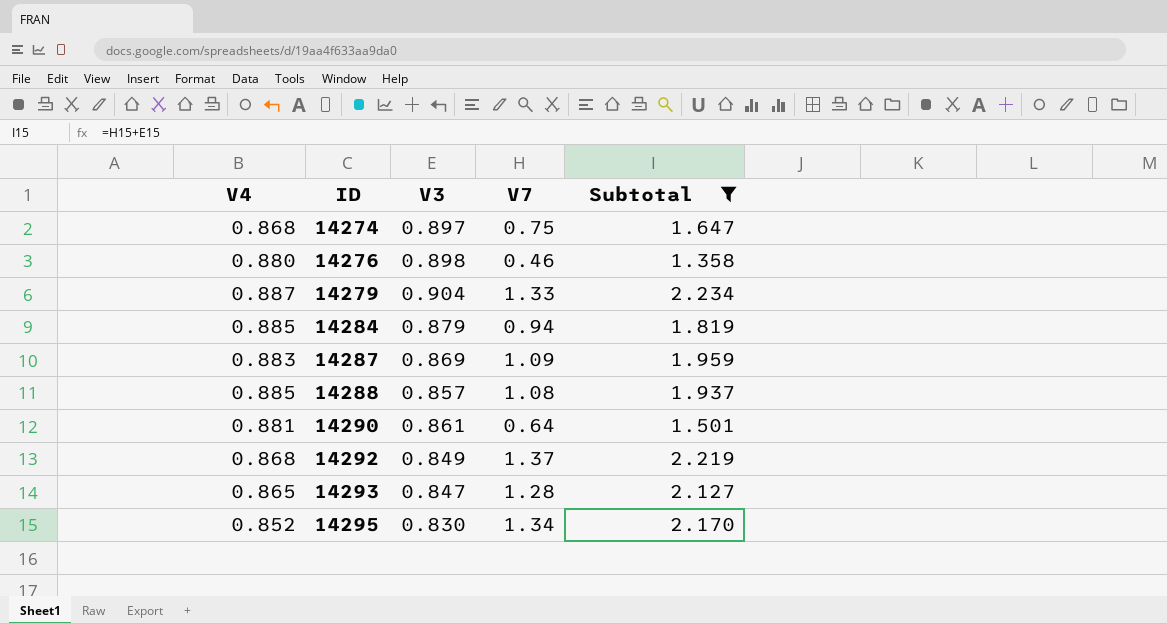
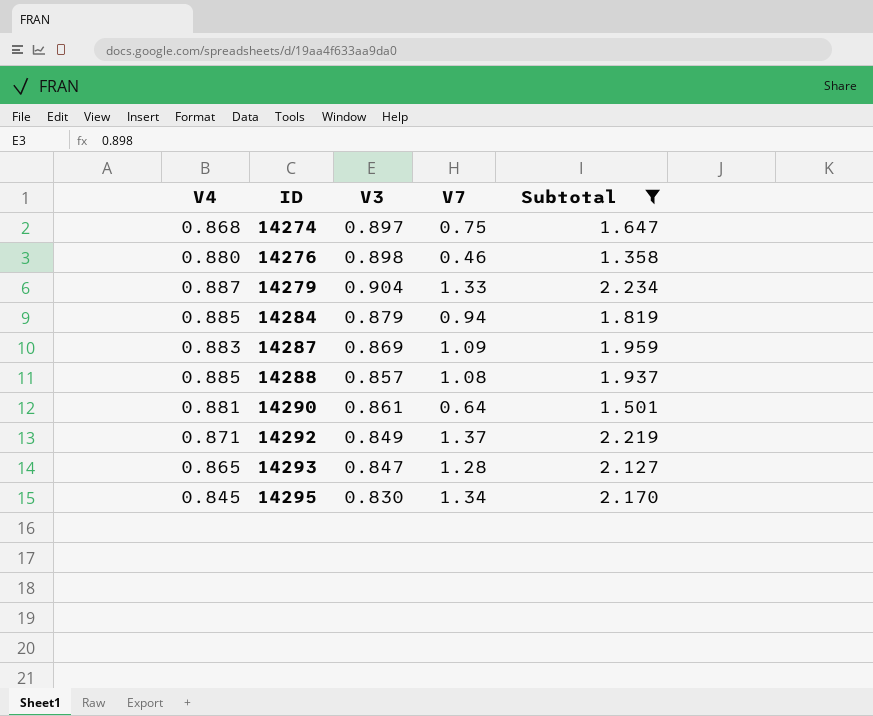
14292 | V4: 0.868 -> 0.871
14295 | V4: 0.852 -> 0.845

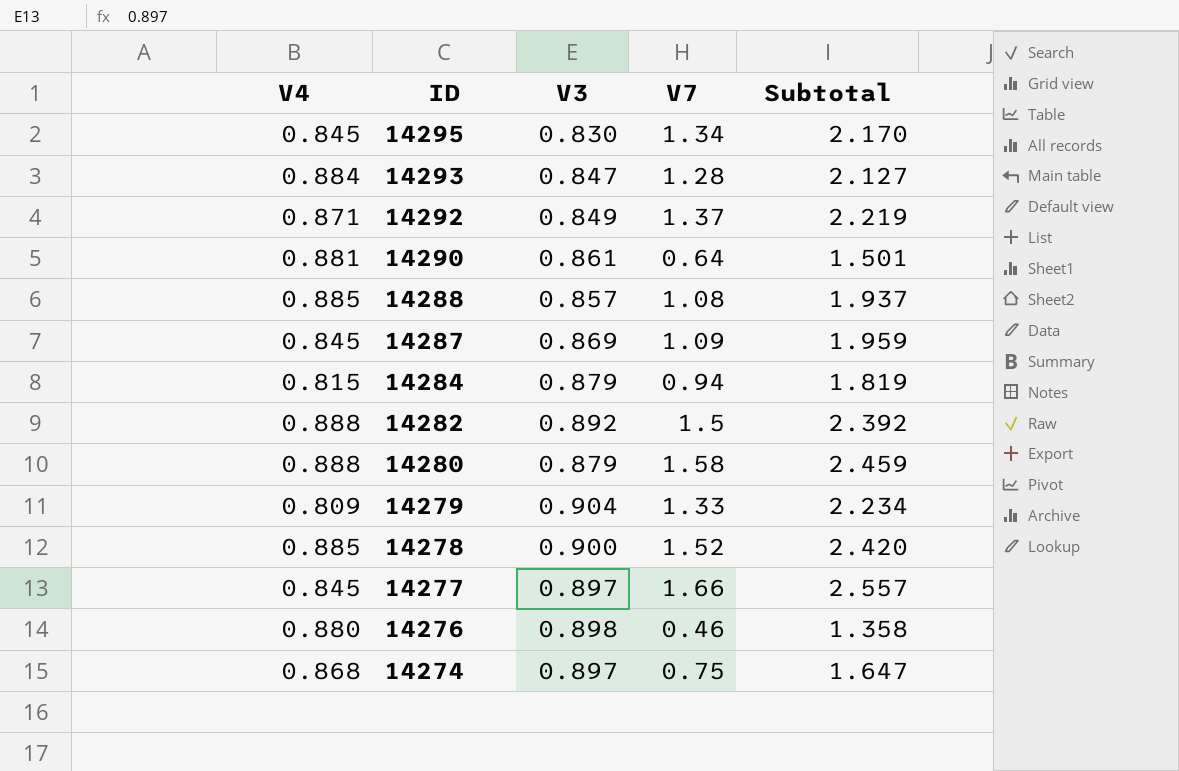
filter: Subtotal <= 2.234 -> none
row order: ID ascending -> ID descending
14293 | V4: 0.865 -> 0.884
14287 | V4: 0.883 -> 0.845
14284 | V4: 0.885 -> 0.815
14279 | V4: 0.887 -> 0.809

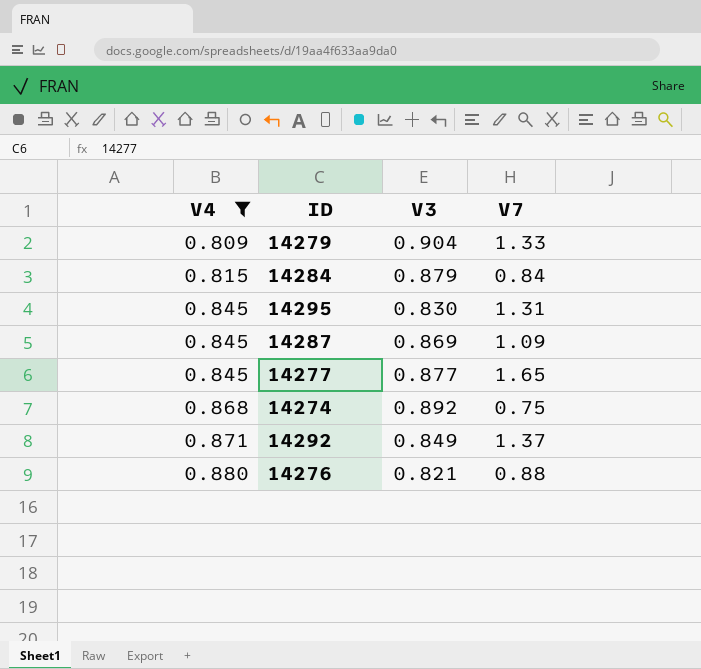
filter: none -> V4 <= 0.880
row order: ID descending -> V4 ascending
column Subtotal | formula: [V3] + [V7] -> none
14284 | V7: 0.94 -> 0.84
14295 | V7: 1.34 -> 1.31
14277 | V3: 0.897 -> 0.877
14277 | V7: 1.66 -> 1.65
14274 | V3: 0.897 -> 0.892
14276 | V3: 0.898 -> 0.821
14276 | V7: 0.46 -> 0.88

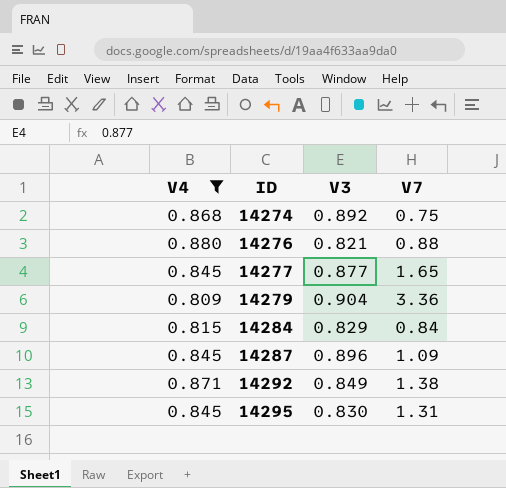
row order: V4 ascending -> ID ascending
14279 | V7: 1.33 -> 3.36
14284 | V3: 0.879 -> 0.829
14287 | V3: 0.869 -> 0.896
14292 | V7: 1.37 -> 1.38

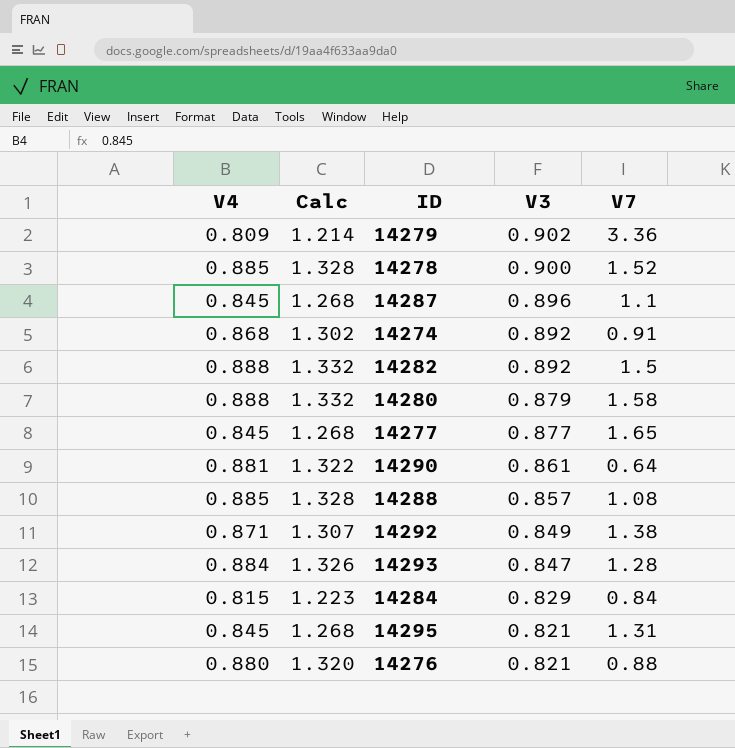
filter: V4 <= 0.880 -> none
row order: ID ascending -> V3 descending
column Calc | formula: none -> [V4] * 1.5
14279 | V3: 0.904 -> 0.902
14287 | V7: 1.09 -> 1.1
14274 | V7: 0.75 -> 0.91
14295 | V3: 0.830 -> 0.821

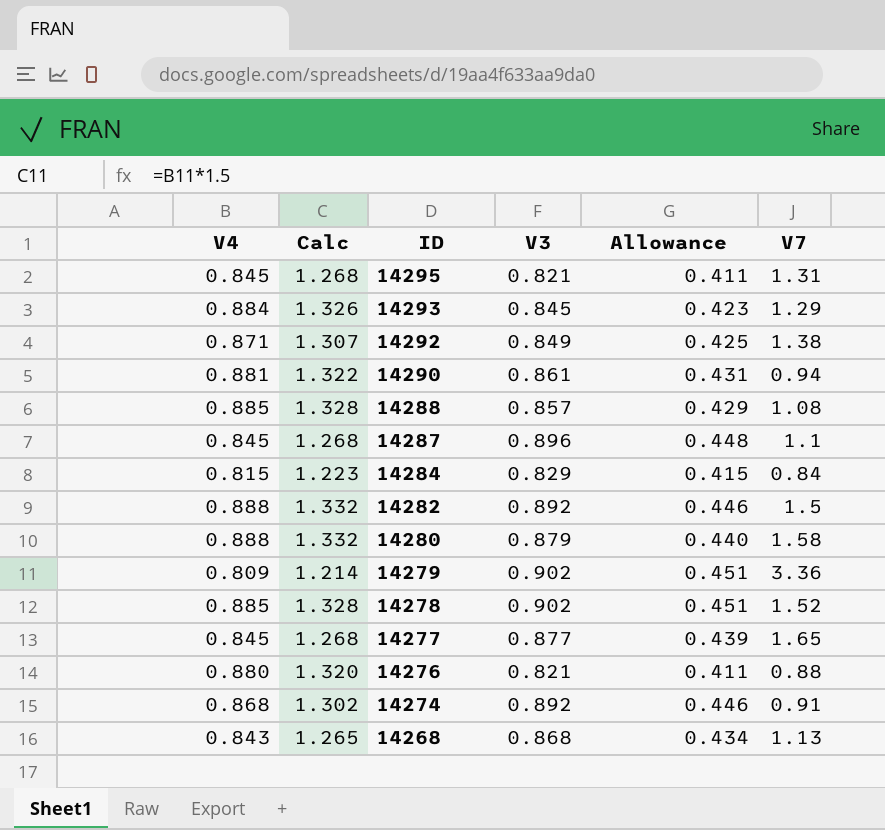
row order: V3 descending -> ID descending
column Allowance | formula: none -> [V3] * 0.5
14293 | V3: 0.847 -> 0.845
14293 | V7: 1.28 -> 1.29
14290 | V7: 0.64 -> 0.94
14278 | V3: 0.900 -> 0.902
row 14268: none -> 0.843 | 1.265 | 0.868 | 0.434 | 1.13

